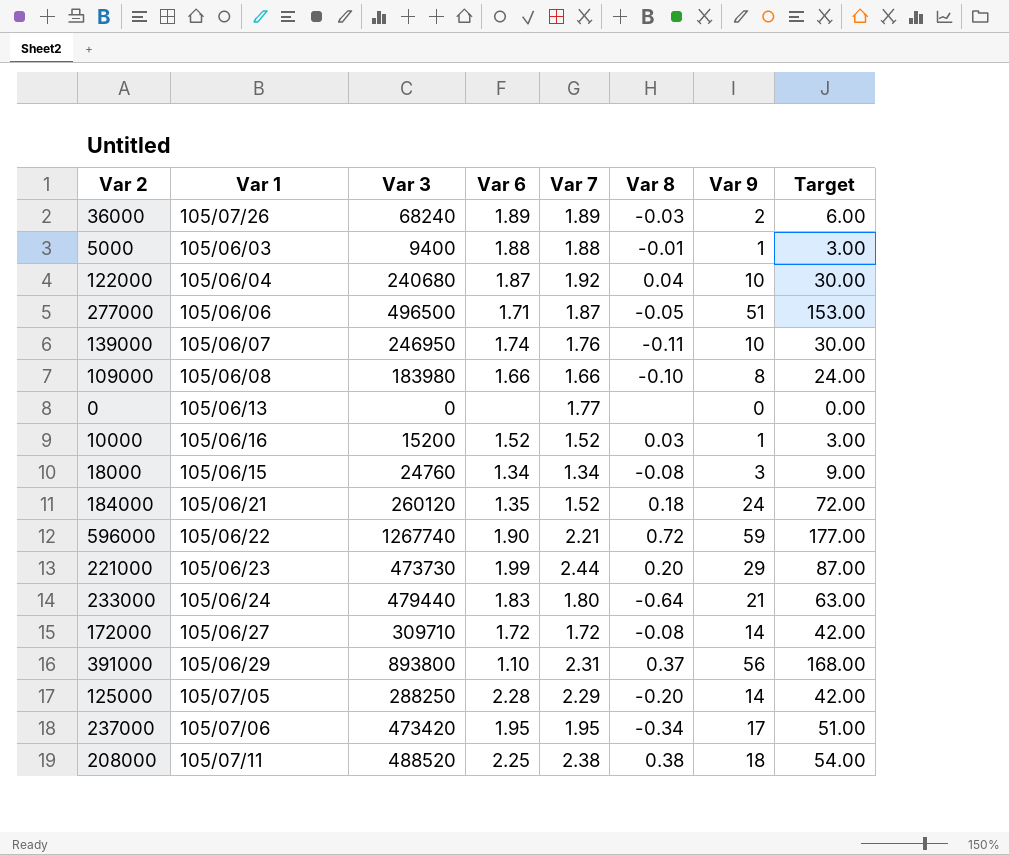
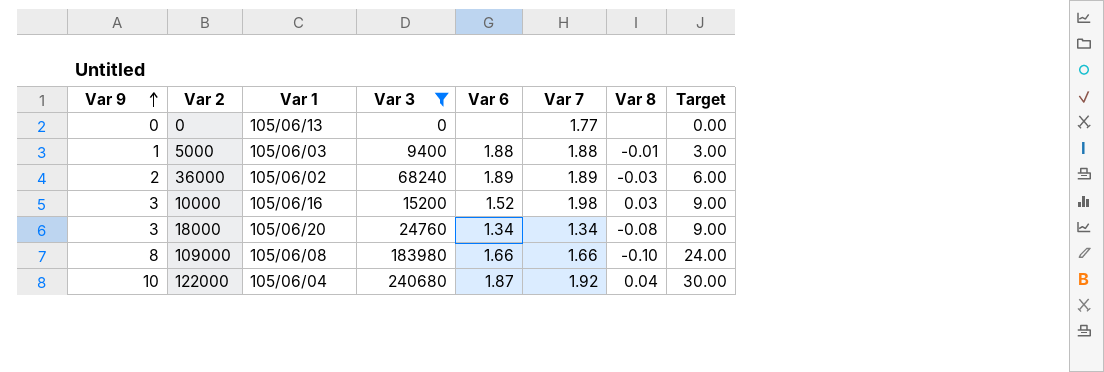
filter: none -> Var 3 <= 240680
row order: none -> Var 9 ascending
column Var 9 | position: 7 -> 1
36000 | Var 1: 105/07/26 -> 105/06/02
10000 | Var 9: 1 -> 3
10000 | Var 7: 1.52 -> 1.98
10000 | Target: 3.00 -> 9.00
18000 | Var 1: 105/06/15 -> 105/06/20

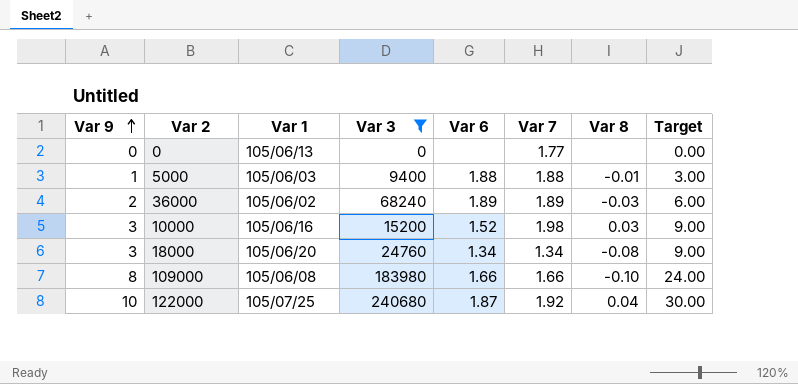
122000 | Var 1: 105/06/04 -> 105/07/25

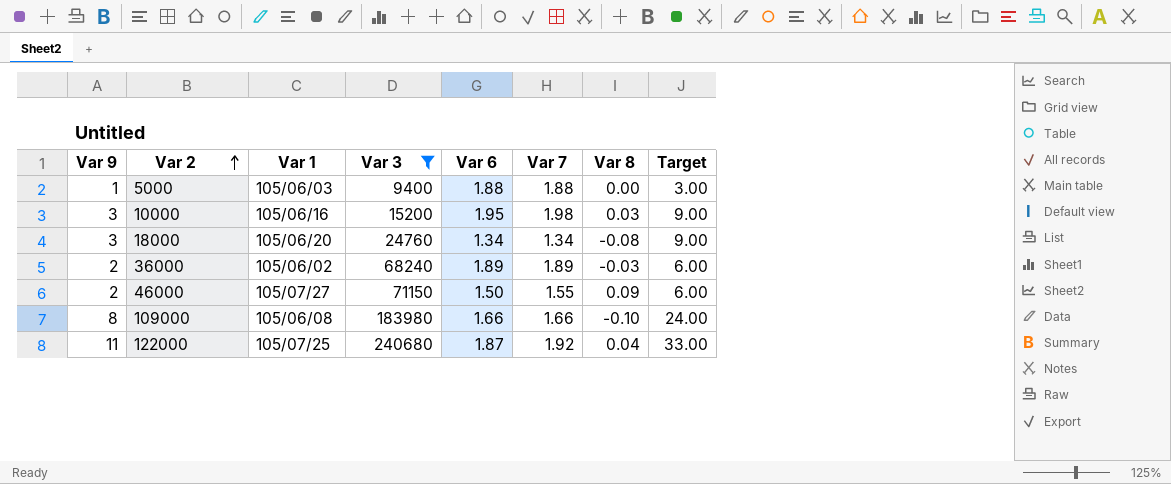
row order: Var 9 ascending -> Var 2 ascending
row 0: 0 | 105/06/13 | 0 | none | 1.77 | none | 0.00 -> none
5000 | Var 8: -0.01 -> 0.00
10000 | Var 6: 1.52 -> 1.95
row 46000: none -> 2 | 105/07/27 | 71150 | 1.50 | 1.55 | 0.09 | 6.00
122000 | Var 9: 10 -> 11
122000 | Target: 30.00 -> 33.00

